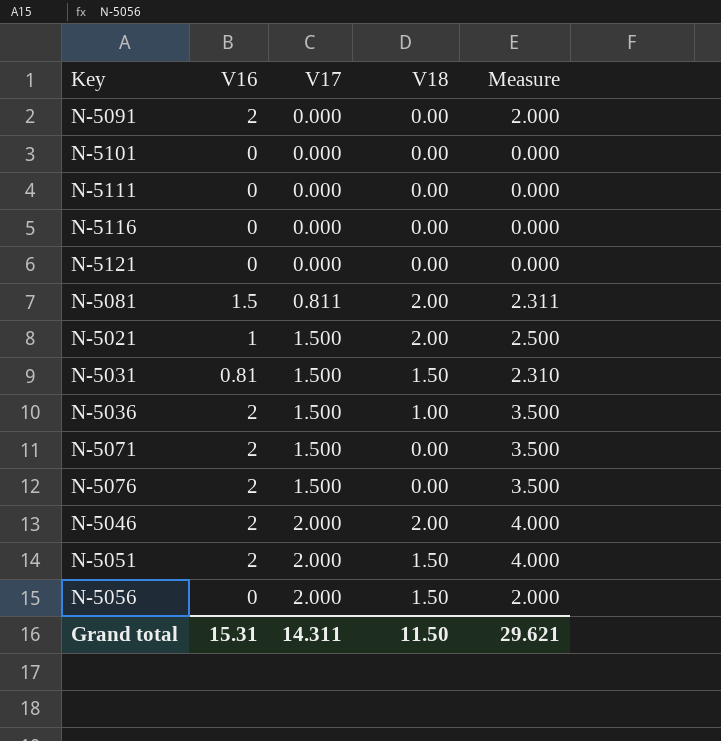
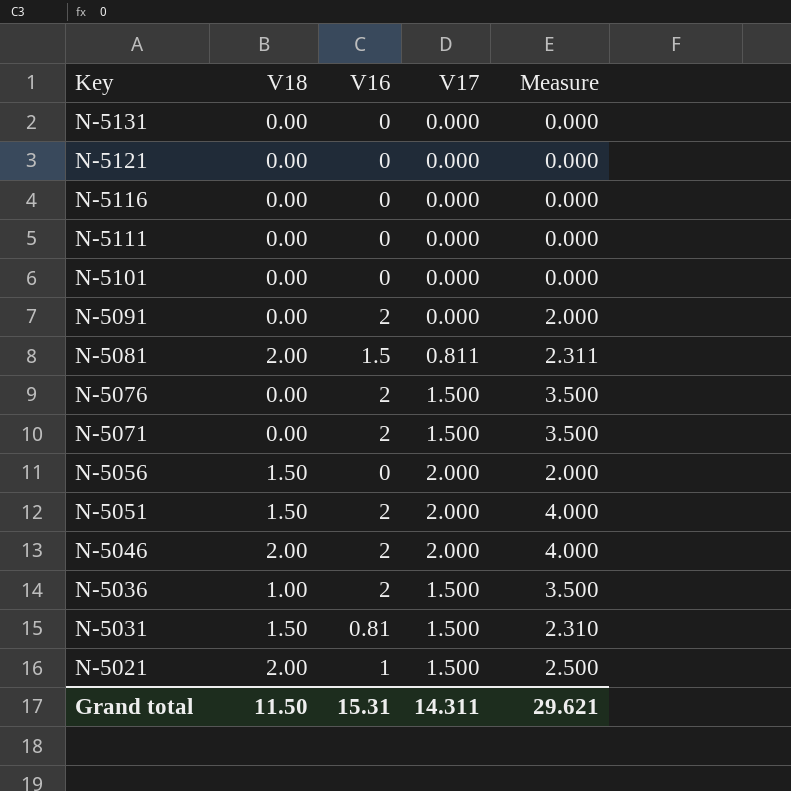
row order: V17 ascending -> Key descending
column V18 | position: 4 -> 2
row N-5131: none -> 0.00 | 0 | 0.000 | 0.000

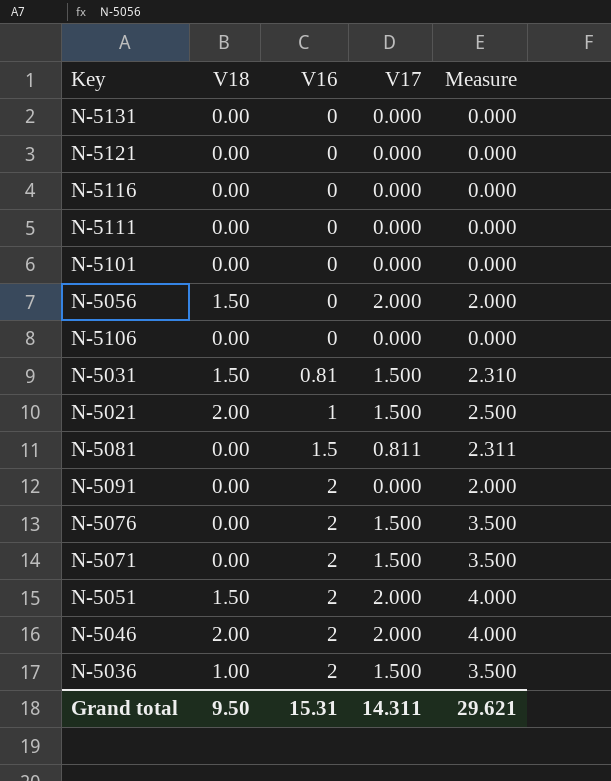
row order: Key descending -> V16 ascending
row N-5106: none -> 0.00 | 0 | 0.000 | 0.000
N-5081 | V18: 2.00 -> 0.00
Grand total | V18: 11.50 -> 9.50

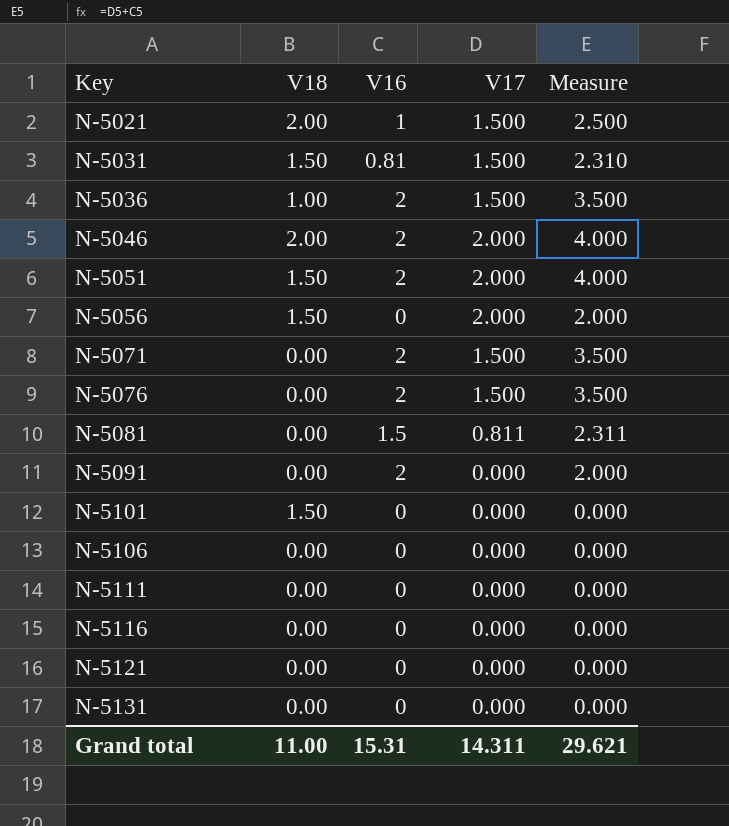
row order: V16 ascending -> Key ascending
N-5101 | V18: 0.00 -> 1.50
Grand total | V18: 9.50 -> 11.00

